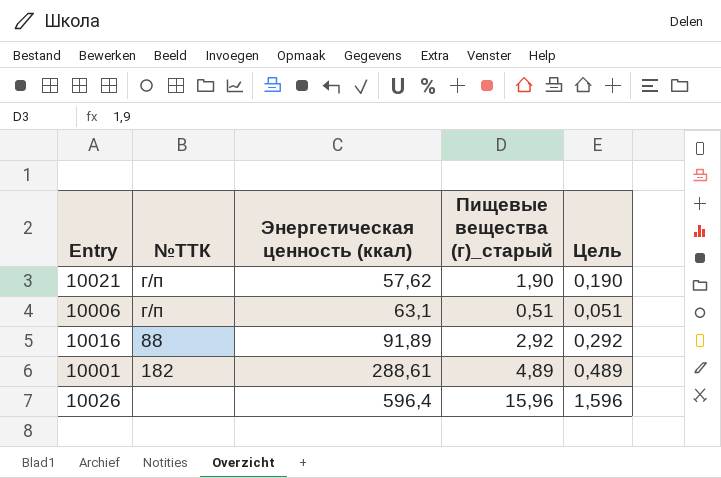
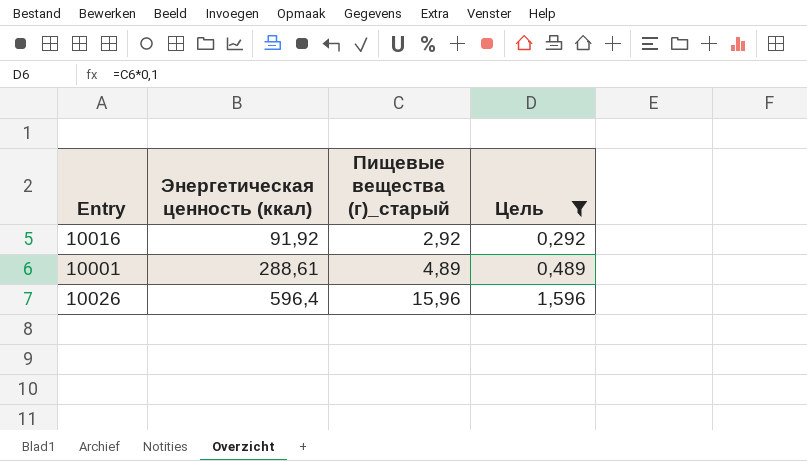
filter: none -> Цель >= 0,292
column №ТТК | position: 2 -> none
10016 | Энергетическая ценность (ккал): 91,89 -> 91,92

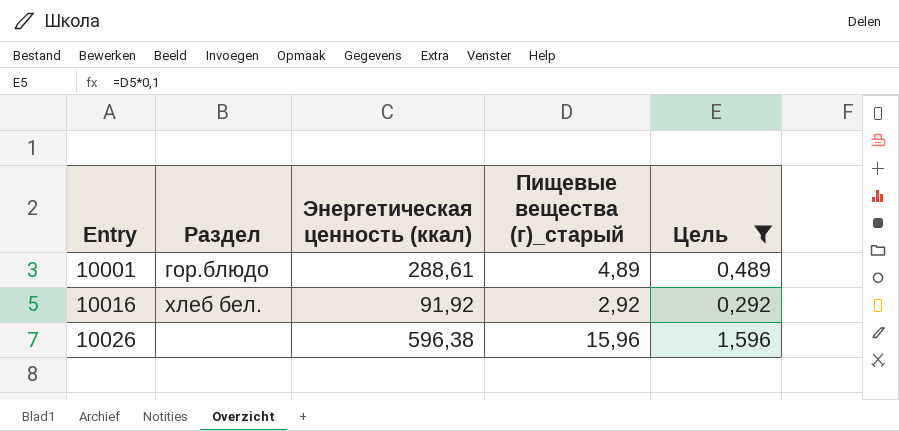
row order: Энергетическая ценность (ккал) ascending -> Entry ascending
column Раздел | position: none -> 2
10026 | Энергетическая ценность (ккал): 596,4 -> 596,38

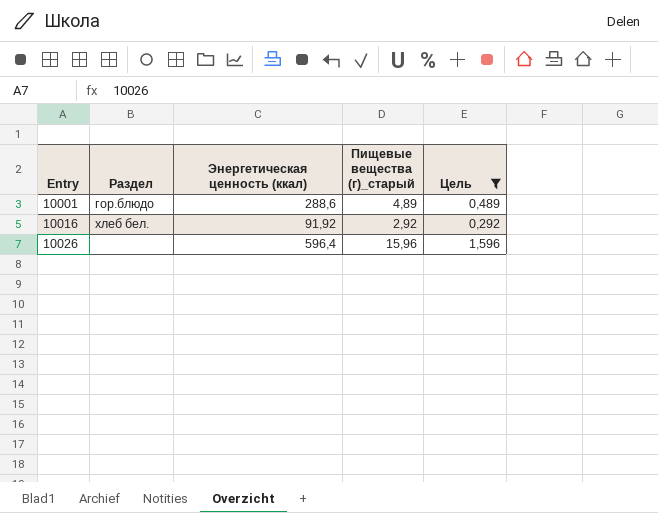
10001 | Энергетическая ценность (ккал): 288,61 -> 288,6
10026 | Энергетическая ценность (ккал): 596,38 -> 596,4

